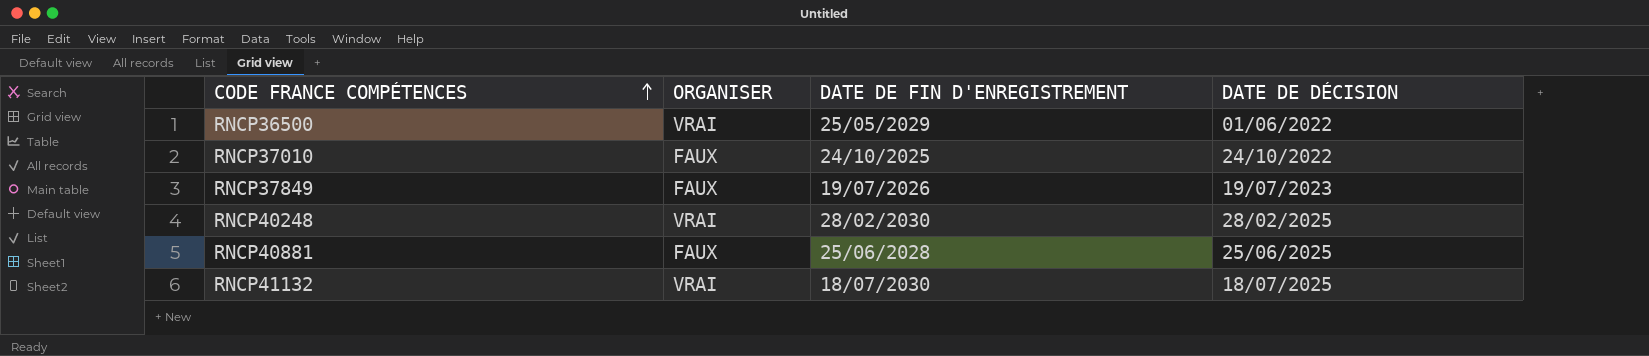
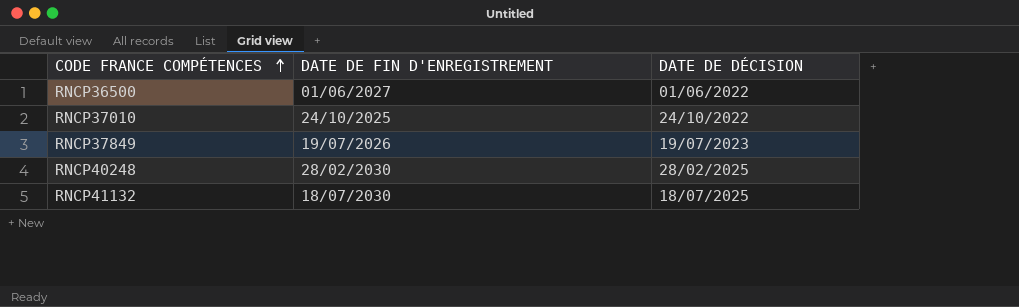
column ORGANISER | position: 2 -> none
row RNCP40881: FAUX | 25/06/2028 | 25/06/2025 -> none
RNCP36500 | DATE DE FIN D'ENREGISTREMENT: 25/05/2029 -> 01/06/2027

